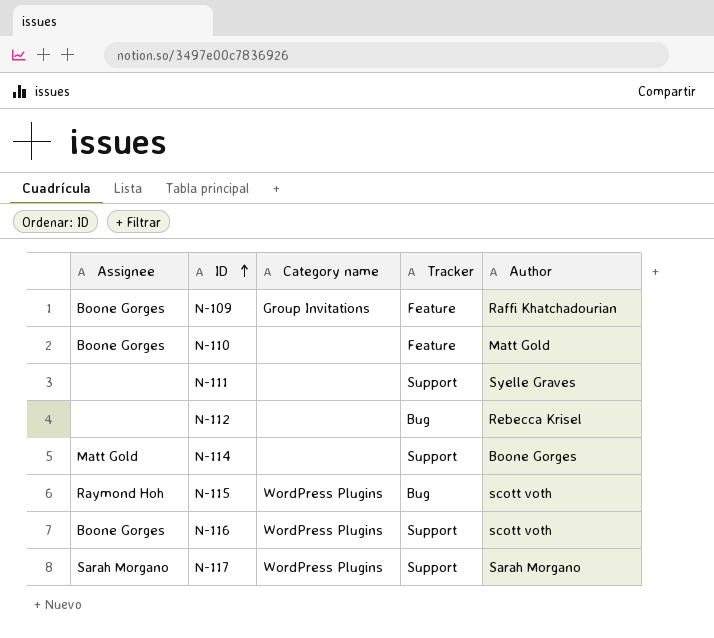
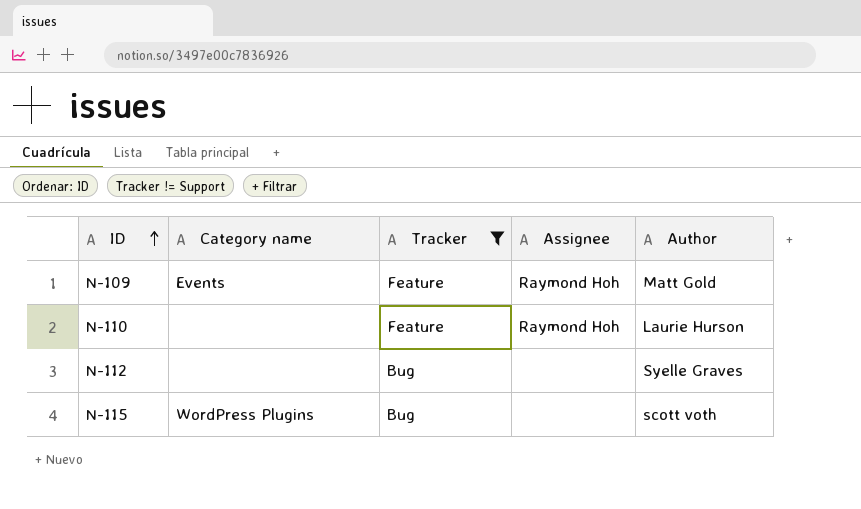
filter: none -> Tracker != Support
column Assignee | position: 1 -> 4
N-109 | Category name: Group Invitations -> Events
N-109 | Assignee: Boone Gorges -> Raymond Hoh
N-109 | Author: Raffi Khatchadourian -> Matt Gold
N-110 | Assignee: Boone Gorges -> Raymond Hoh
N-110 | Author: Matt Gold -> Laurie Hurson
N-112 | Author: Rebecca Krisel -> Syelle Graves
N-115 | Assignee: Raymond Hoh -> none

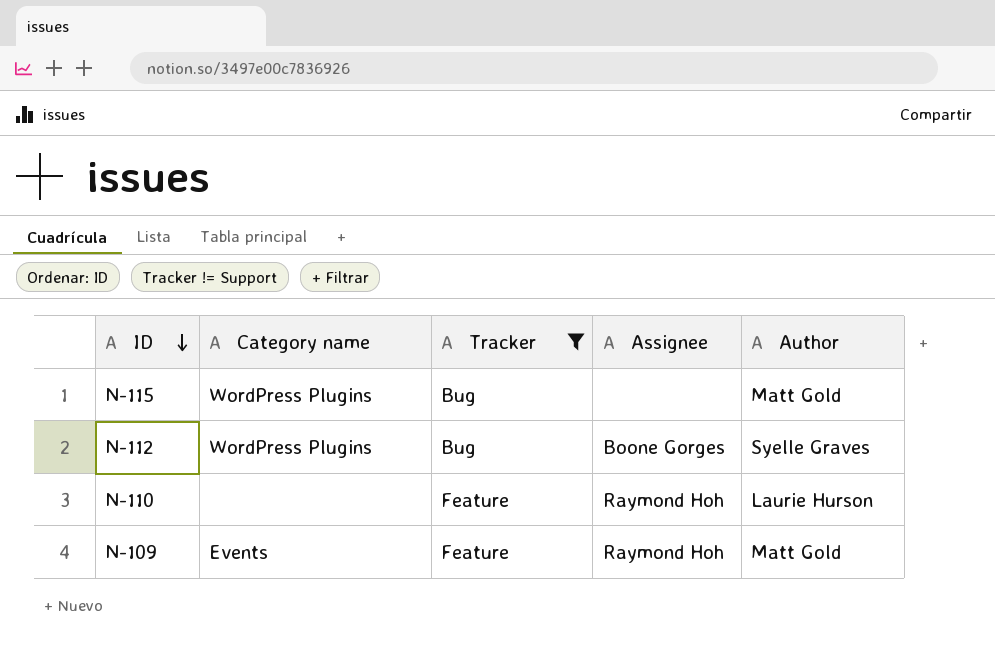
row order: ID ascending -> ID descending
N-115 | Author: scott voth -> Matt Gold
N-112 | Category name: none -> WordPress Plugins
N-112 | Assignee: none -> Boone Gorges

